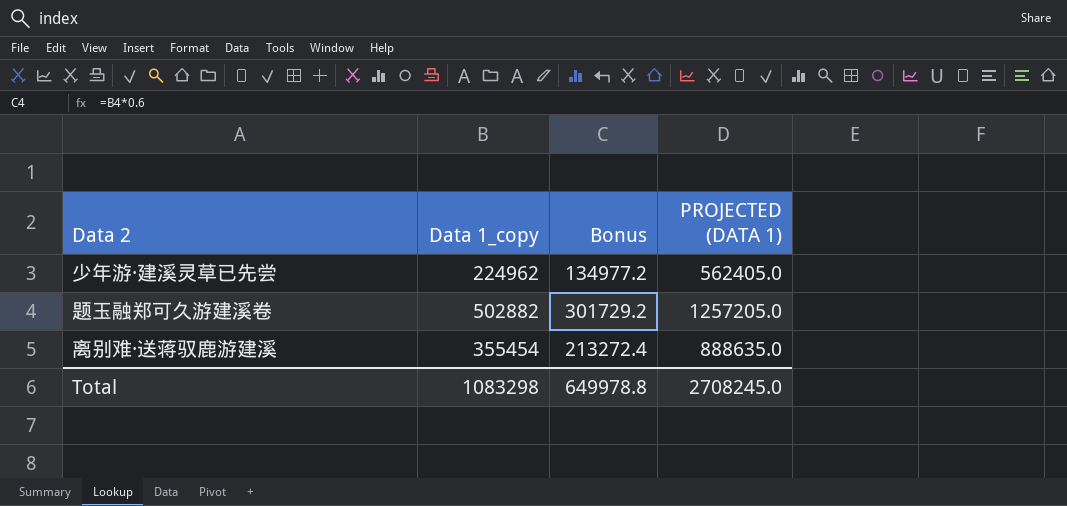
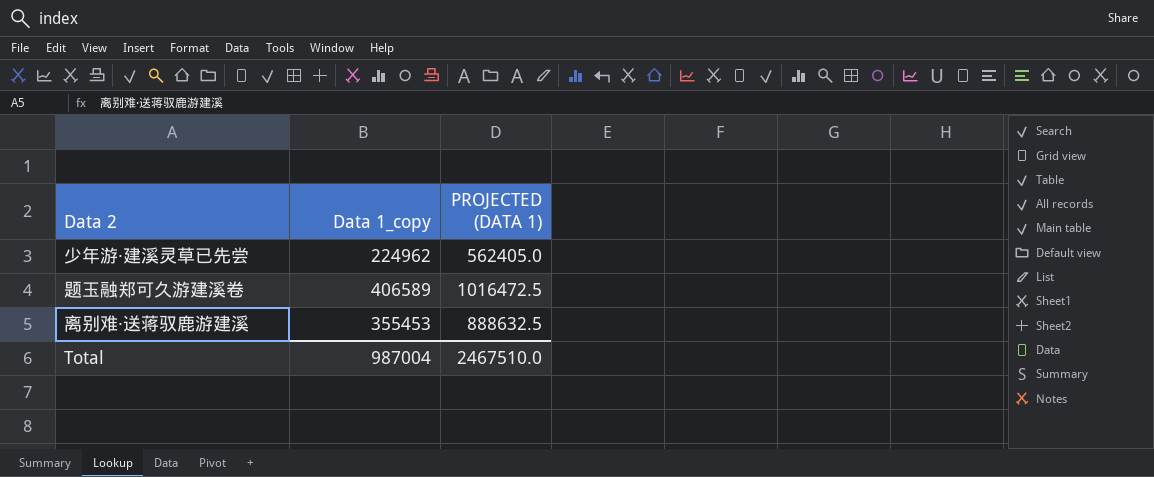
column Bonus | formula: [Data 1_copy] * 0.6 -> none
题玉融郑可久游建溪卷 | Data 1_copy: 502882 -> 406589
题玉融郑可久游建溪卷 | PROJECTED (DATA 1): 1257205.0 -> 1016472.5
离别难·送蒋驭鹿游建溪 | Data 1_copy: 355454 -> 355453
离别难·送蒋驭鹿游建溪 | PROJECTED (DATA 1): 888635.0 -> 888632.5
Total | Data 1_copy: 1083298 -> 987004
Total | PROJECTED (DATA 1): 2708245.0 -> 2467510.0

